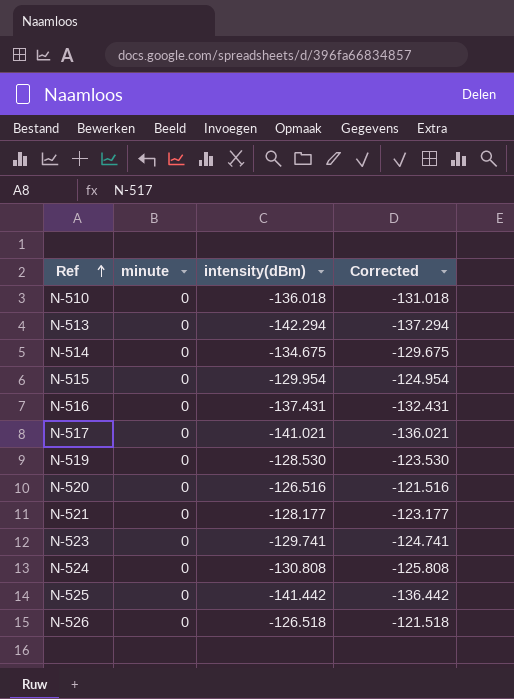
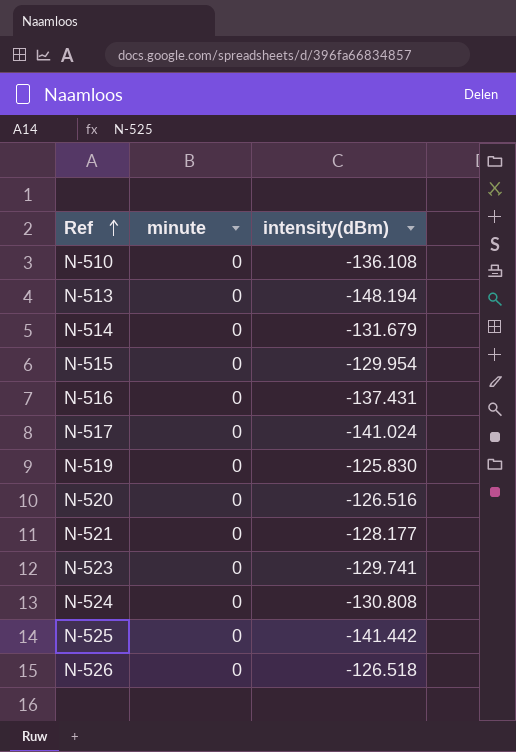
column Corrected | formula: [intensity(dBm)] + 5 -> none
N-510 | intensity(dBm): -136.018 -> -136.108
N-513 | intensity(dBm): -142.294 -> -148.194
N-514 | intensity(dBm): -134.675 -> -131.679
N-517 | intensity(dBm): -141.021 -> -141.024
N-519 | intensity(dBm): -128.530 -> -125.830

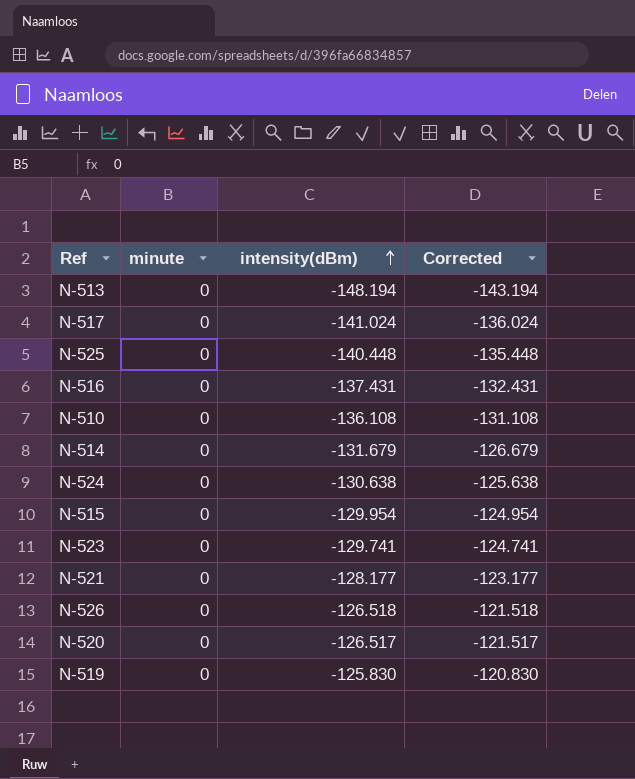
row order: Ref ascending -> intensity(dBm) ascending
column Corrected | formula: none -> [intensity(dBm)] + 5
N-525 | intensity(dBm): -141.442 -> -140.448
N-524 | intensity(dBm): -130.808 -> -130.638
N-520 | intensity(dBm): -126.516 -> -126.517

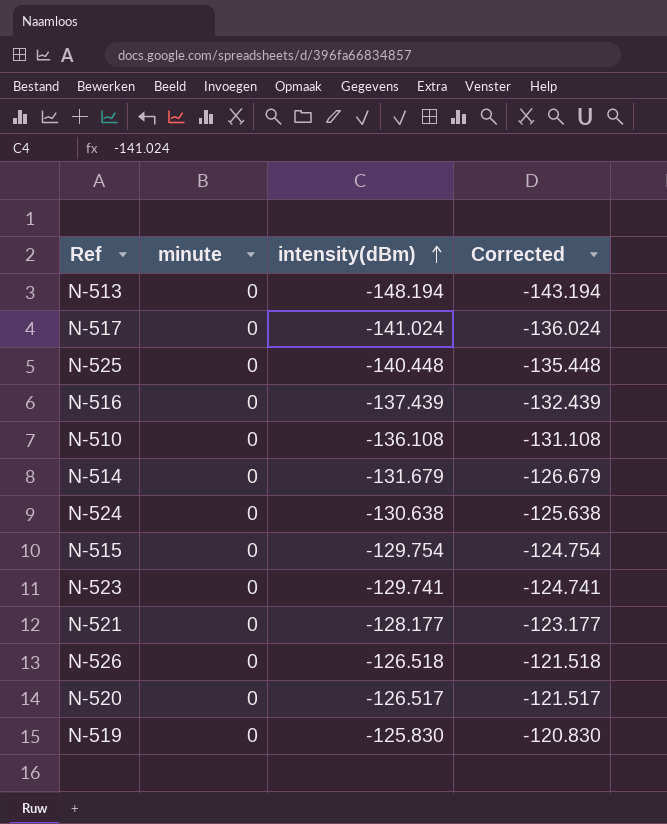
N-516 | intensity(dBm): -137.431 -> -137.439
N-516 | Corrected: -132.431 -> -132.439
N-515 | intensity(dBm): -129.954 -> -129.754
N-515 | Corrected: -124.954 -> -124.754

